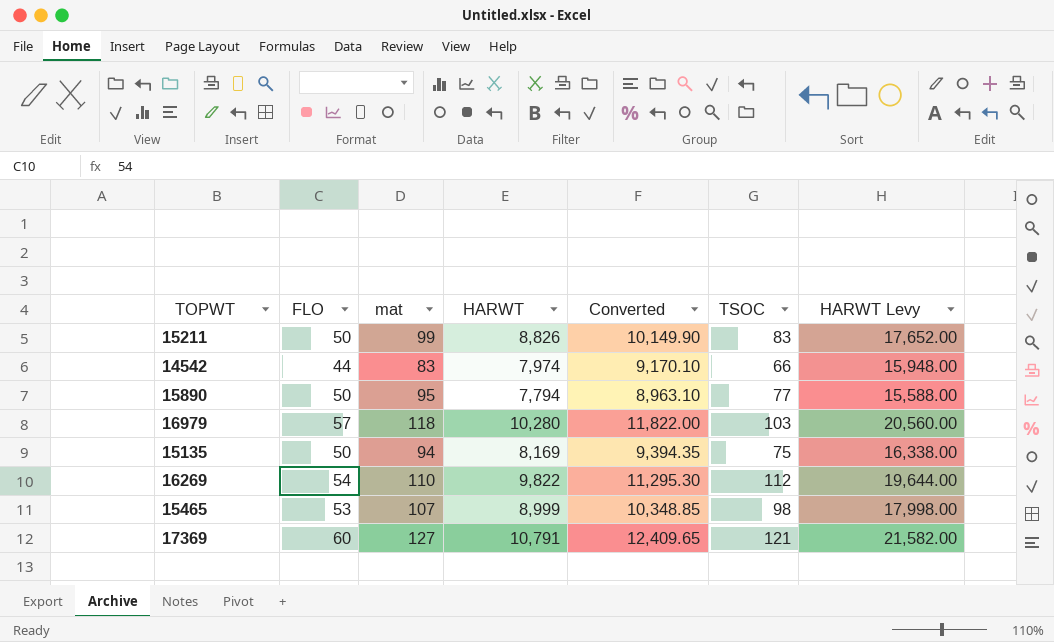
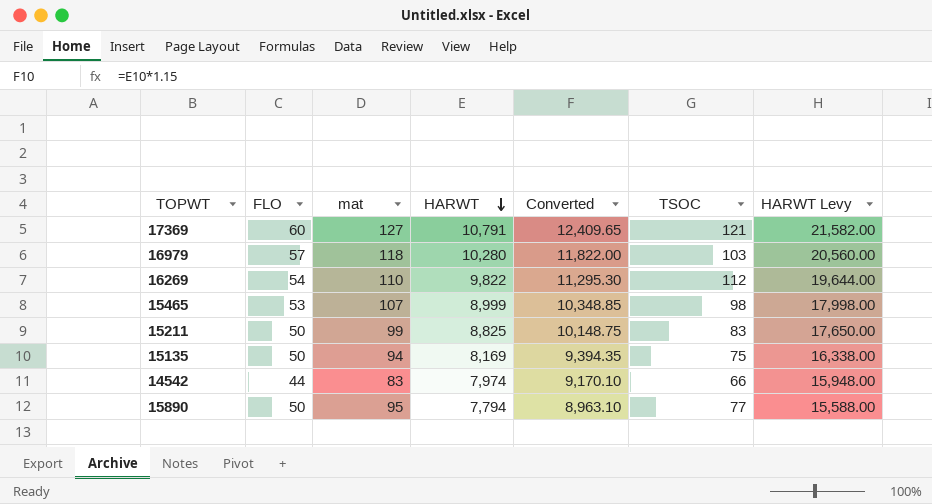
row order: none -> HARWT descending
15211 | HARWT: 8,826 -> 8,825
15211 | Converted: 10,149.90 -> 10,148.75
15211 | HARWT Levy: 17,652.00 -> 17,650.00

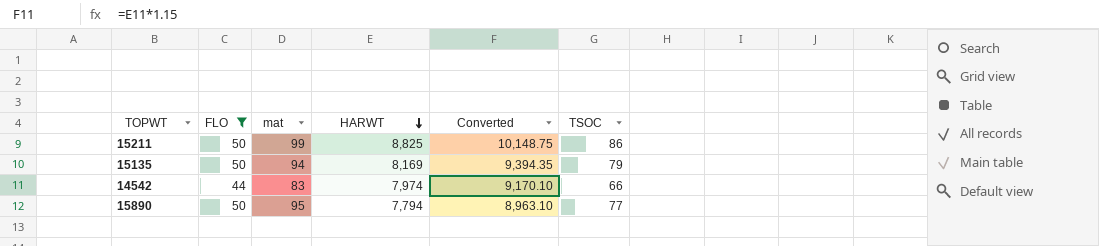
filter: none -> FLO <= 50
column HARWT Levy | formula: [HARWT] * 2 -> none
15211 | TSOC: 83 -> 86
15135 | TSOC: 75 -> 79

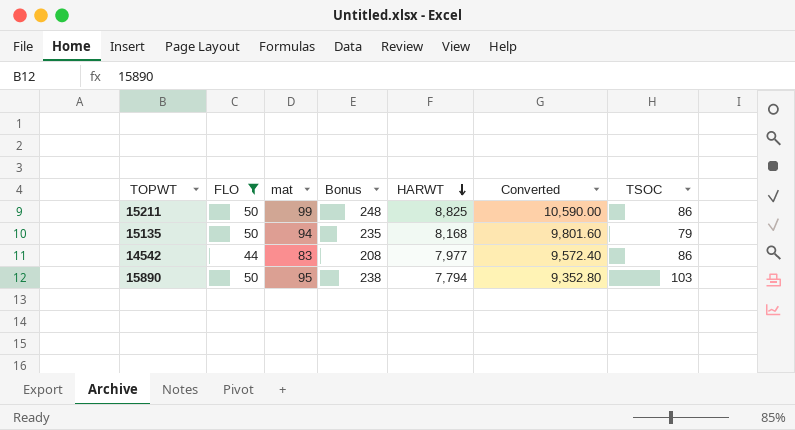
column Bonus | formula: none -> [mat] * 2.5
column Converted | formula: [HARWT] * 1.15 -> [HARWT] * 1.2
15135 | HARWT: 8,169 -> 8,168
14542 | HARWT: 7,974 -> 7,977
14542 | TSOC: 66 -> 86
15890 | TSOC: 77 -> 103

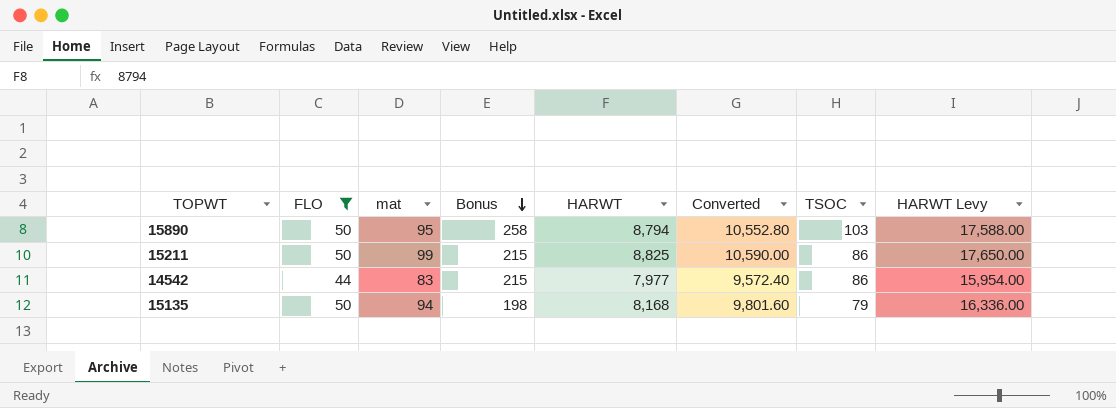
row order: HARWT descending -> Bonus descending
column Bonus | formula: [mat] * 2.5 -> [TSOC] * 2.5
column HARWT Levy | formula: none -> [HARWT] * 2
15890 | HARWT: 7,794 -> 8,794
15890 | Converted: 9,352.80 -> 10,552.80

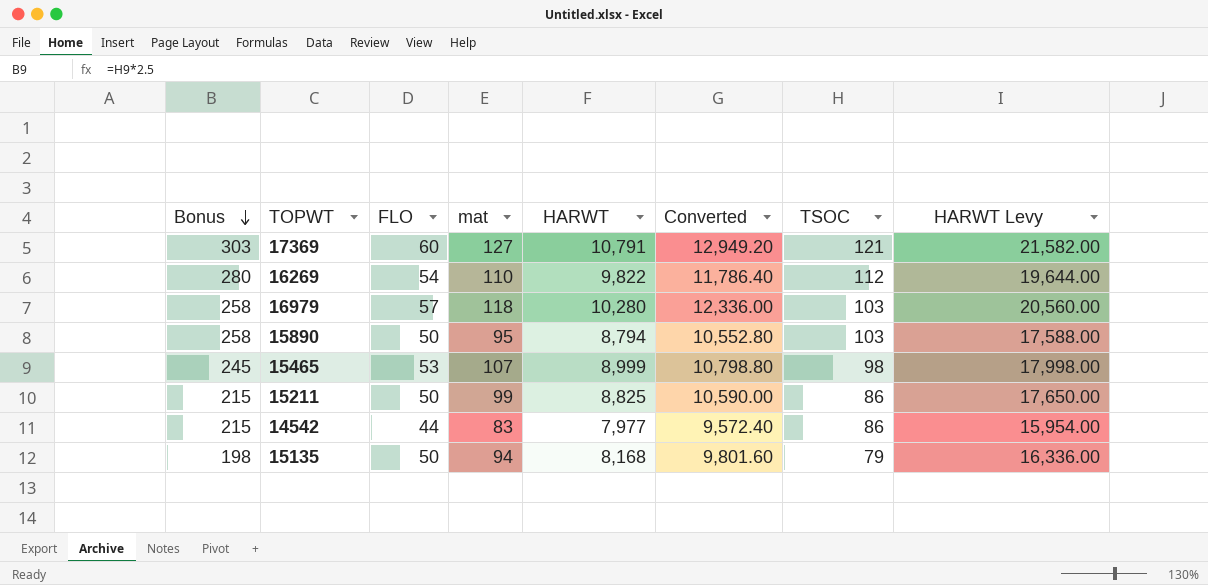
filter: FLO <= 50 -> none
column Bonus | position: 4 -> 1

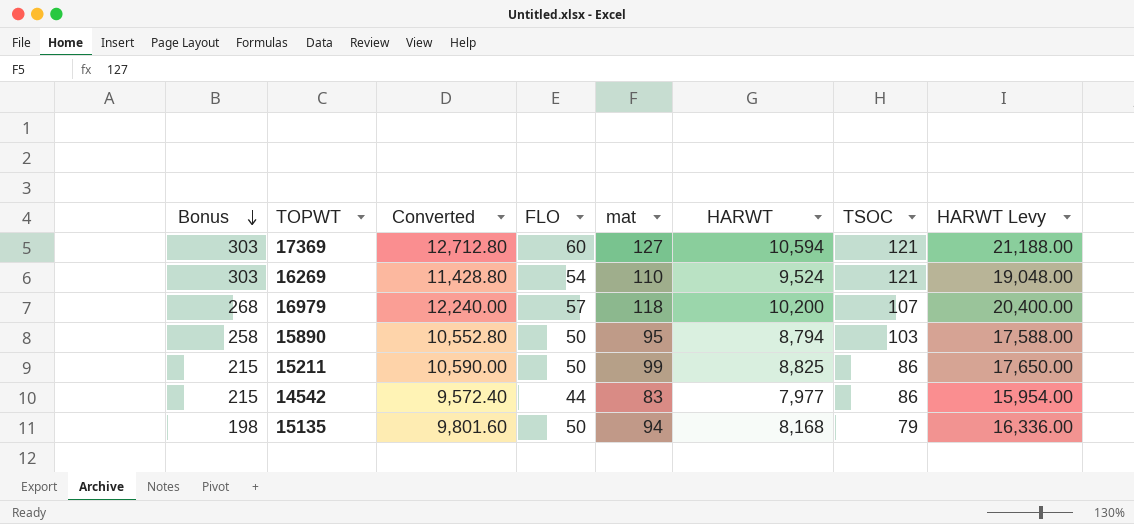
column Converted | position: 6 -> 3
row 15465: 245 | 53 | 107 | 8,999 | 10,798.80 | 98 | 17,998.00 -> none
17369 | Converted: 12,949.20 -> 12,712.80
17369 | HARWT: 10,791 -> 10,594
17369 | HARWT Levy: 21,582.00 -> 21,188.00
16269 | Bonus: 280 -> 303
16269 | Converted: 11,786.40 -> 11,428.80
16269 | HARWT: 9,822 -> 9,524
16269 | TSOC: 112 -> 121
16269 | HARWT Levy: 19,644.00 -> 19,048.00
16979 | Bonus: 258 -> 268
16979 | Converted: 12,336.00 -> 12,240.00
16979 | HARWT: 10,280 -> 10,200
16979 | TSOC: 103 -> 107
16979 | HARWT Levy: 20,560.00 -> 20,400.00

